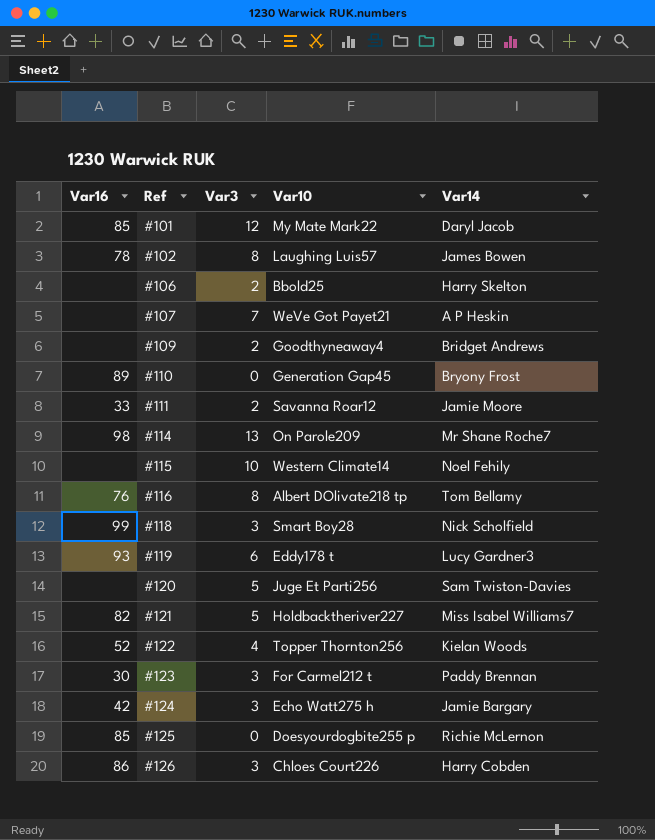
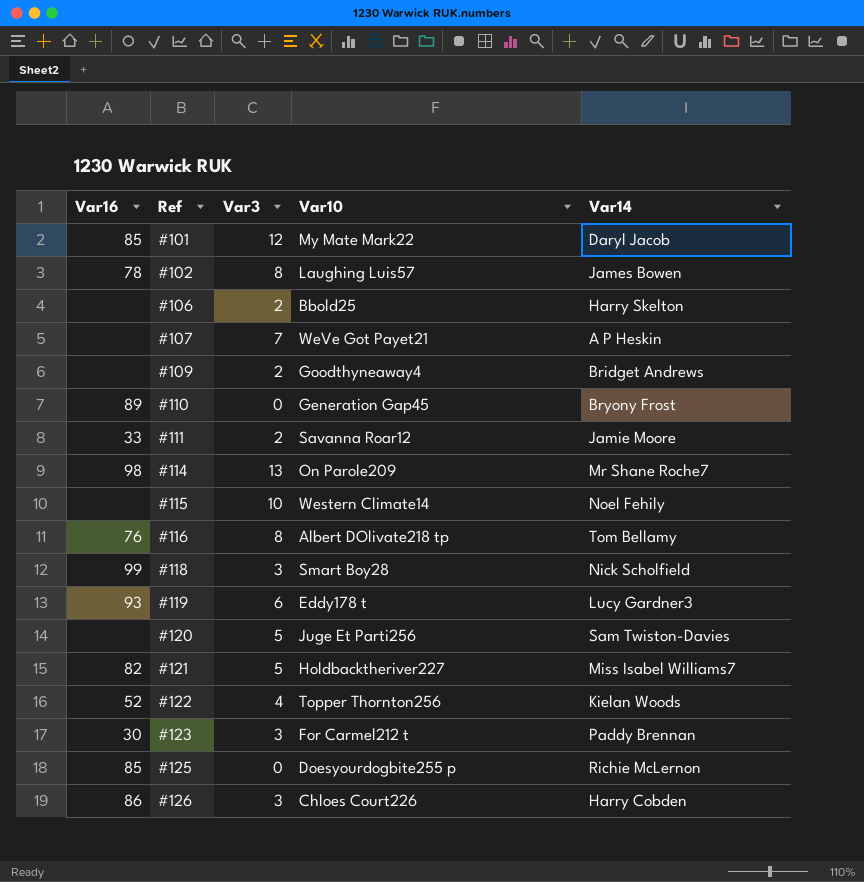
row #124: 42 | 3 | Echo Watt275 h | Jamie Bargary -> none

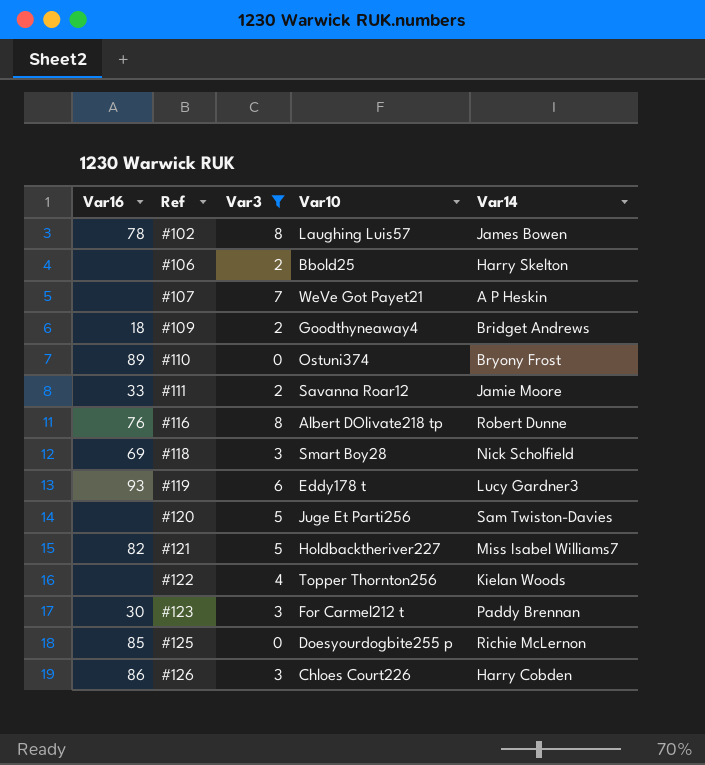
filter: none -> Var3 <= 8
#109 | Var16: none -> 18
#110 | Var10: Generation Gap45 -> Ostuni374
#116 | Var14: Tom Bellamy -> Robert Dunne
#118 | Var16: 99 -> 69
#122 | Var16: 52 -> none

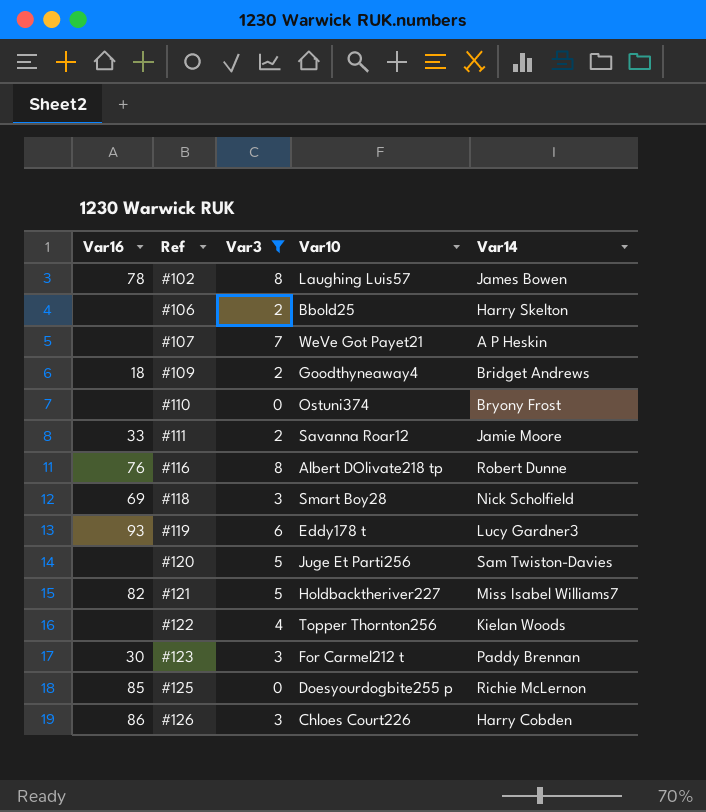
#110 | Var16: 89 -> none

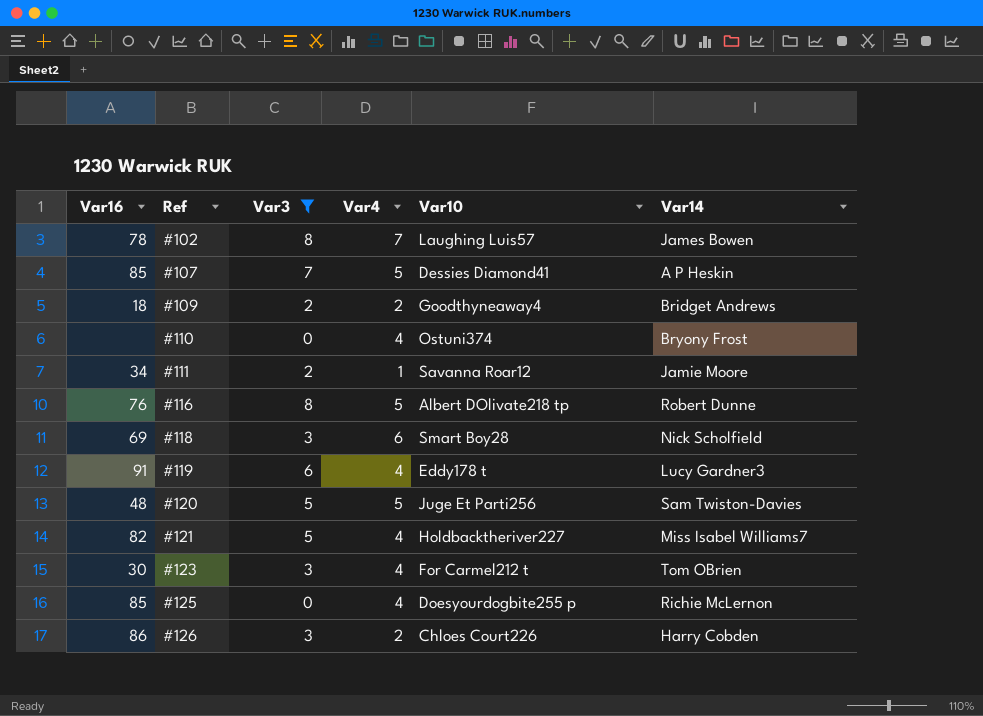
column Var4 | position: none -> 4
row #106: none | 2 | Bbold25 | Harry Skelton -> none
row #122: none | 4 | Topper Thornton256 | Kielan Woods -> none
#107 | Var16: none -> 85
#107 | Var10: WeVe Got Payet21 -> Dessies Diamond41
#111 | Var16: 33 -> 34
#119 | Var16: 93 -> 91
#120 | Var16: none -> 48
#123 | Var14: Paddy Brennan -> Tom OBrien

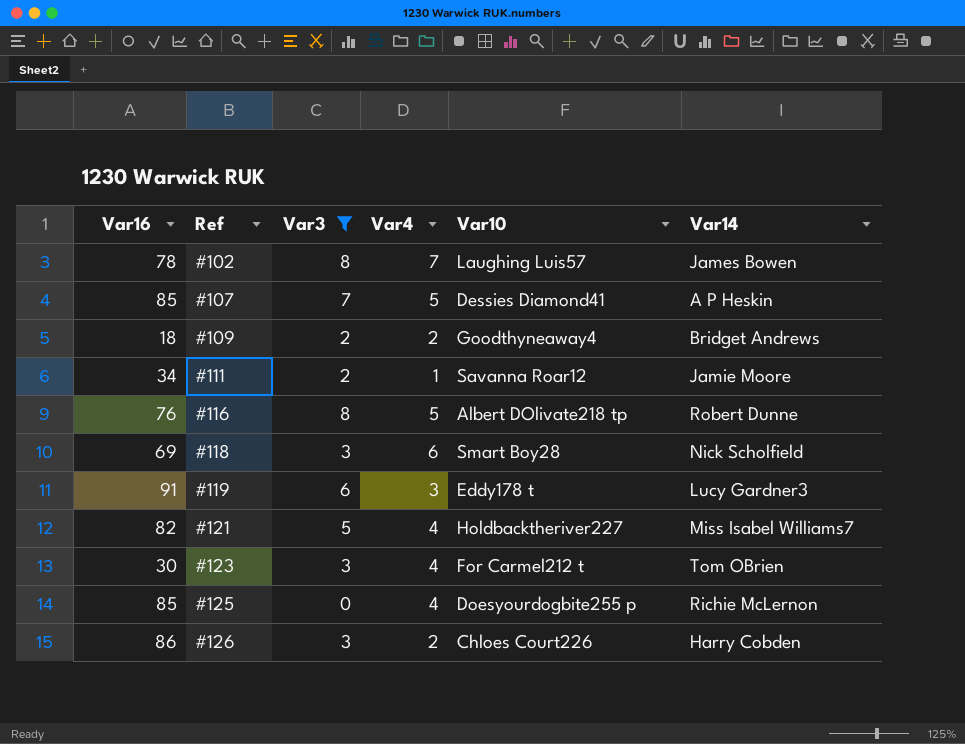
row #110: none | 0 | 4 | Ostuni374 | Bryony Frost -> none
row #120: 48 | 5 | 5 | Juge Et Parti256 | Sam Twiston-Davies -> none
#119 | Var4: 4 -> 3

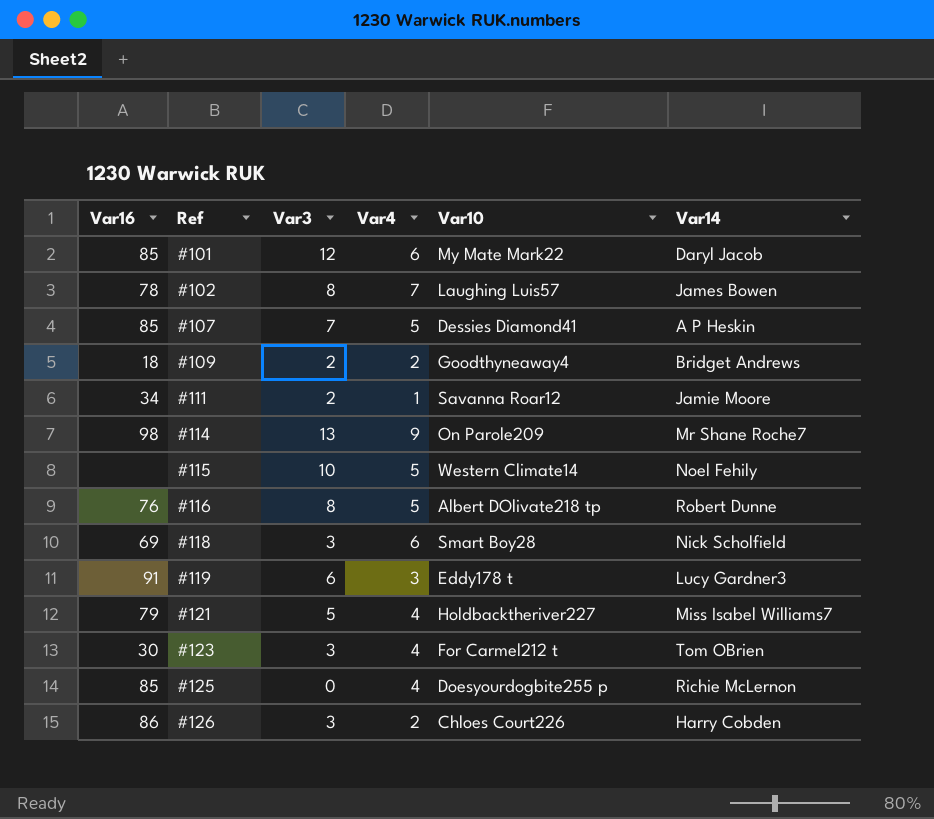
filter: Var3 <= 8 -> none
#121 | Var16: 82 -> 79

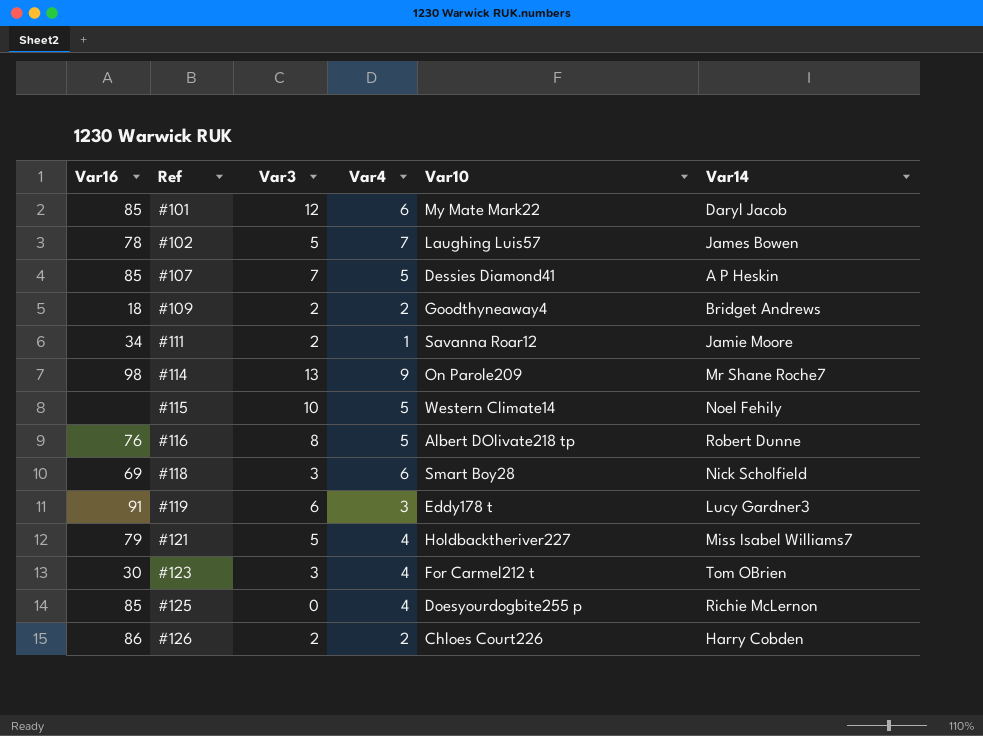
#102 | Var3: 8 -> 5
#126 | Var3: 3 -> 2

